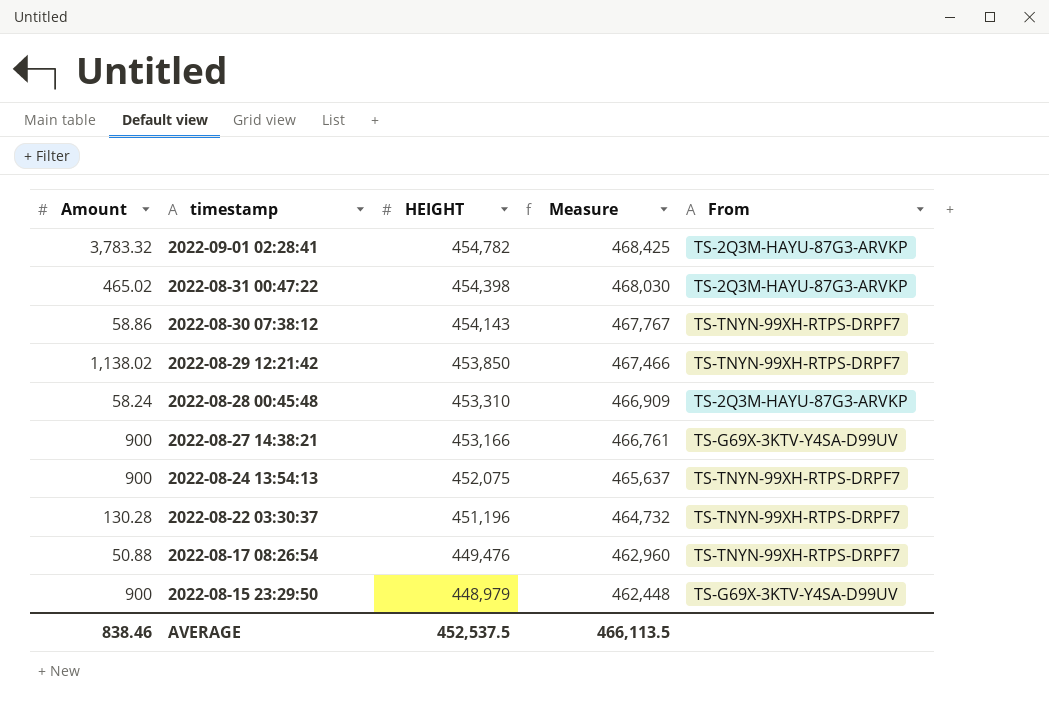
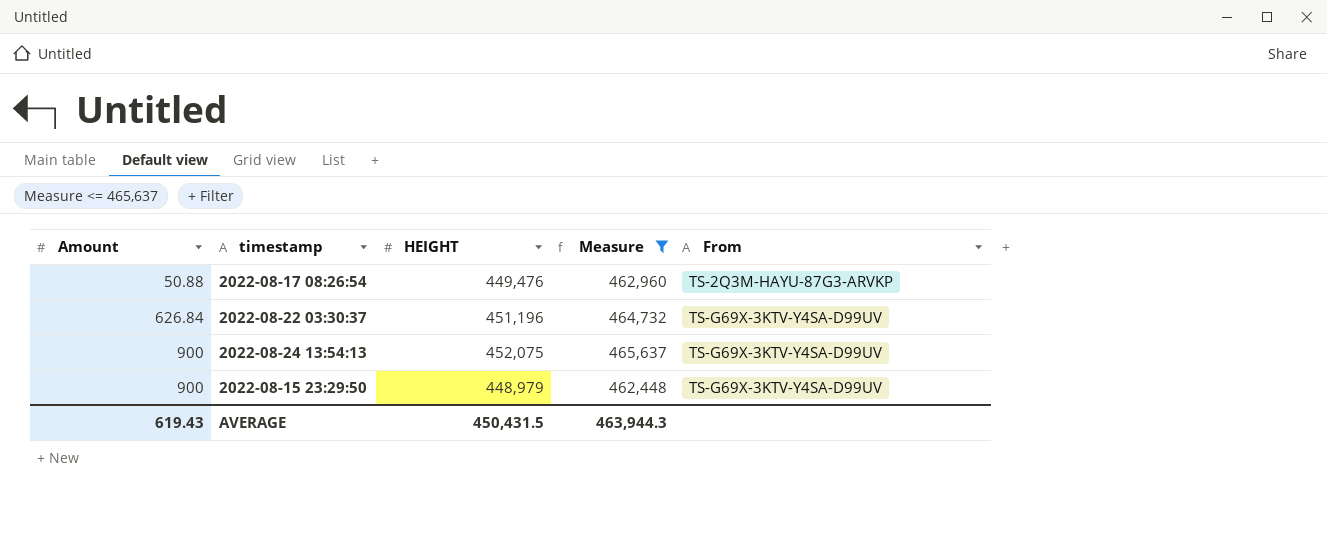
filter: none -> Measure <= 465,637
row order: timestamp descending -> Amount ascending
2022-08-17 08:26:54 | From: TS-TNYN-99XH-RTPS-DRPF7 -> TS-2Q3M-HAYU-87G3-ARVKP
2022-08-22 03:30:37 | Amount: 130.28 -> 626.84
2022-08-22 03:30:37 | From: TS-TNYN-99XH-RTPS-DRPF7 -> TS-G69X-3KTV-Y4SA-D99UV
2022-08-24 13:54:13 | From: TS-TNYN-99XH-RTPS-DRPF7 -> TS-G69X-3KTV-Y4SA-D99UV
AVERAGE | Amount: 838.46 -> 619.43
AVERAGE | HEIGHT: 452,537.5 -> 450,431.5
AVERAGE | Measure: 466,113.5 -> 463,944.3

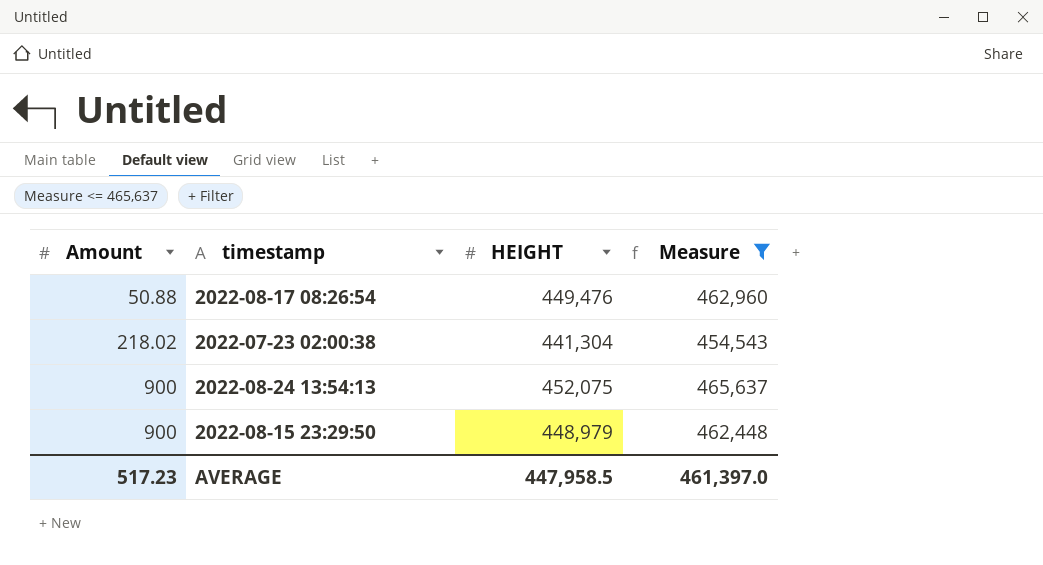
column From | position: 5 -> none
row 2022-08-22 03:30:37: 626.84 | 451,196 | 464,732 | TS-G69X-3KTV-Y4SA-D99UV -> none
row 2022-07-23 02:00:38: none -> 218.02 | 441,304 | 454,543
AVERAGE | Amount: 619.43 -> 517.23
AVERAGE | HEIGHT: 450,431.5 -> 447,958.5
AVERAGE | Measure: 463,944.3 -> 461,397.0

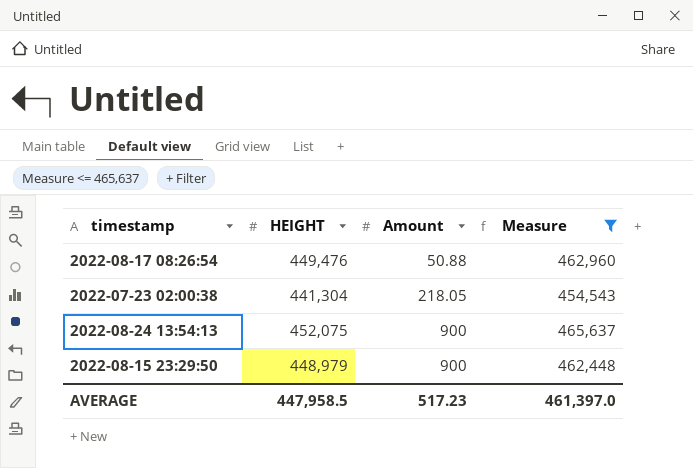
column Amount | position: 1 -> 3
2022-07-23 02:00:38 | Amount: 218.02 -> 218.05

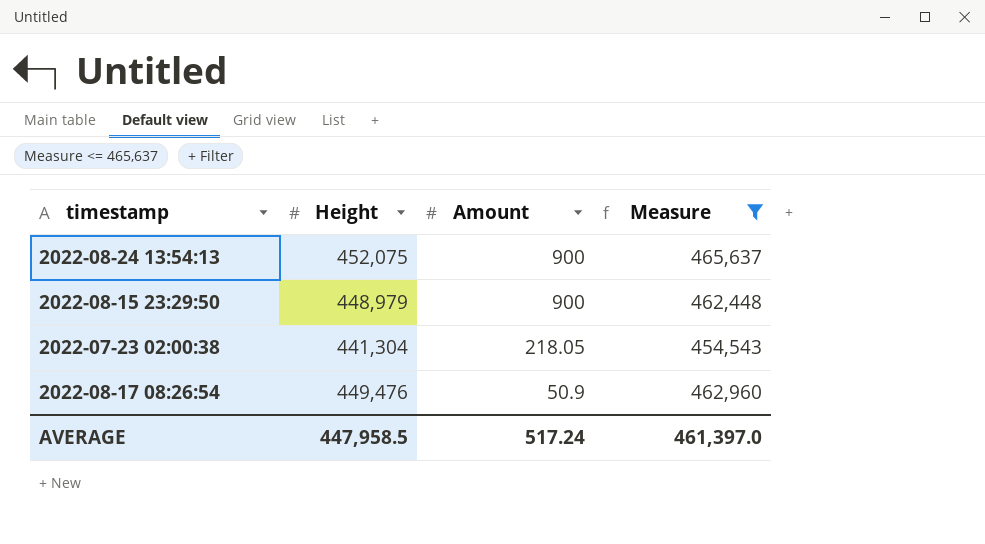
row order: Amount ascending -> Amount descending
column name: HEIGHT -> Height
2022-08-17 08:26:54 | Amount: 50.88 -> 50.9
AVERAGE | Amount: 517.23 -> 517.24

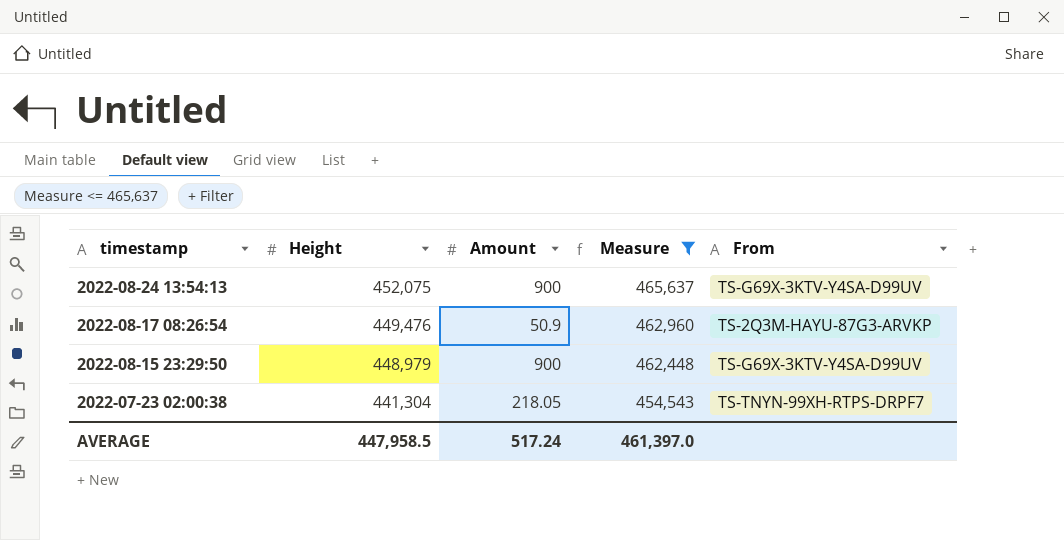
row order: Amount descending -> timestamp descending
column From | position: none -> 5

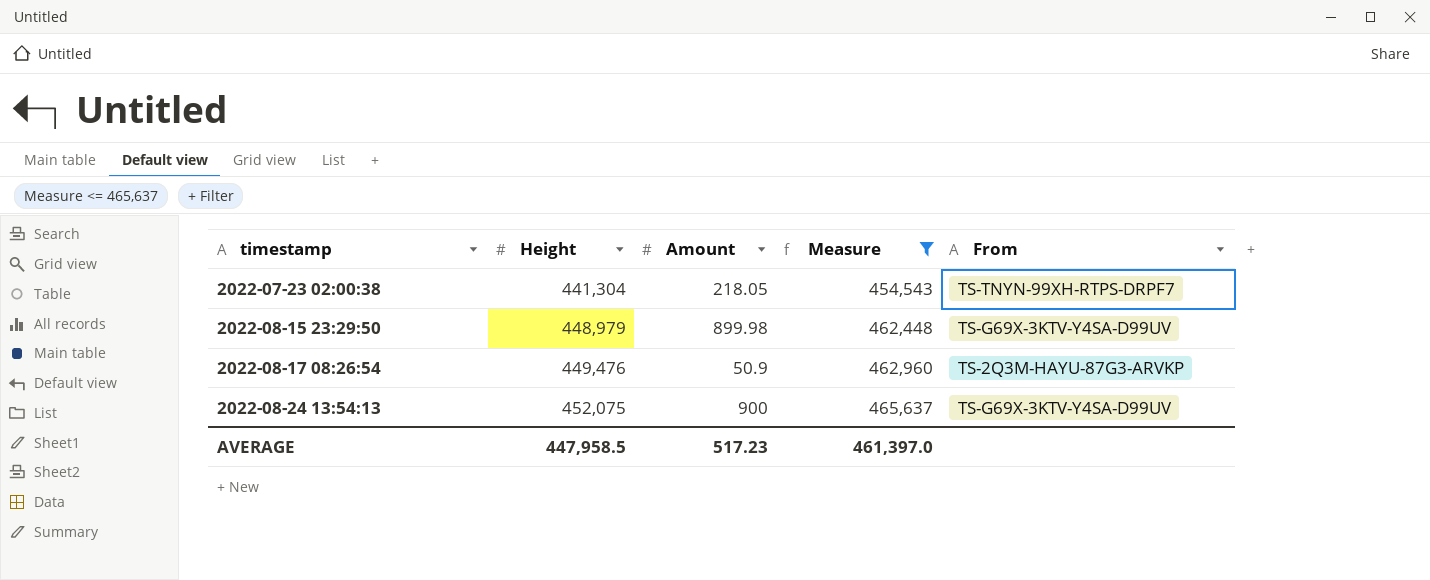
row order: timestamp descending -> timestamp ascending
2022-08-15 23:29:50 | Amount: 900 -> 899.98
AVERAGE | Amount: 517.24 -> 517.23

